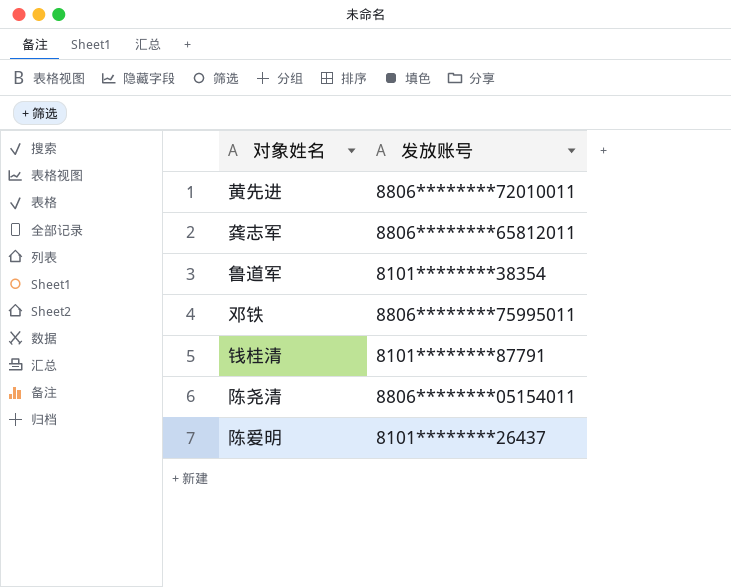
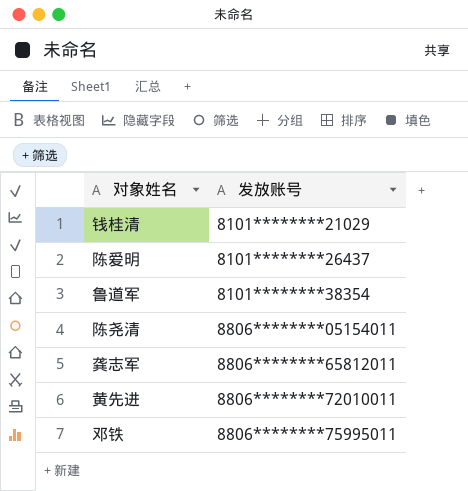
row order: none -> 发放账号 ascending
钱桂清 | 发放账号: 8101********87791 -> 8101********21029

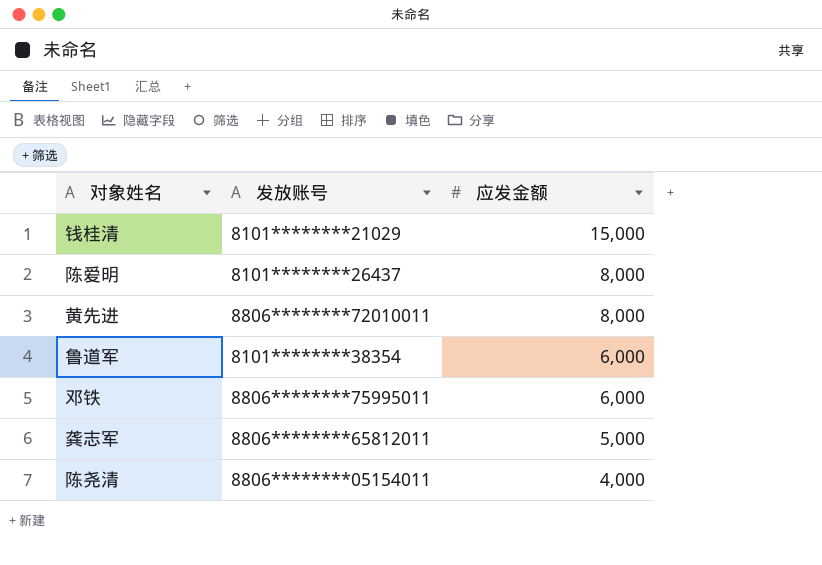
row order: 发放账号 ascending -> 应发金额 descending
column 应发金额 | position: none -> 3

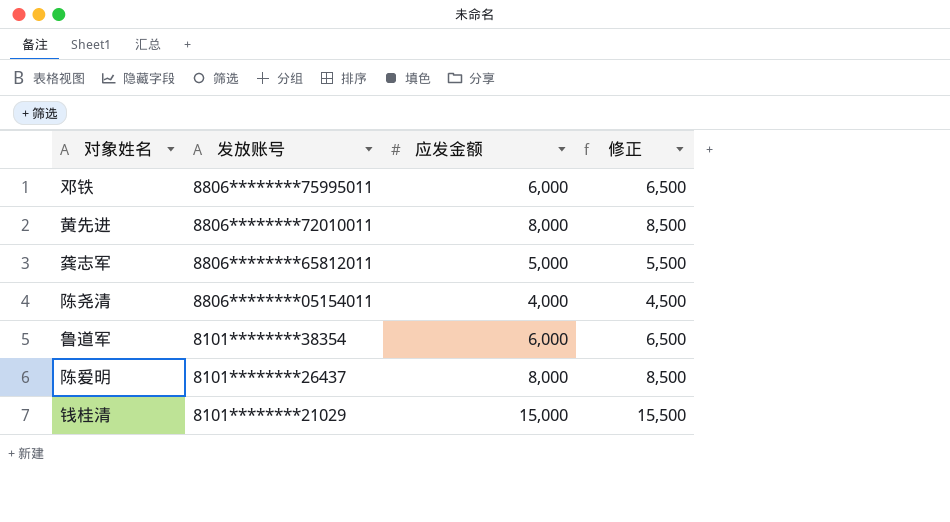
row order: 应发金额 descending -> 发放账号 descending
column 修正 | formula: none -> [应发金额] + 500

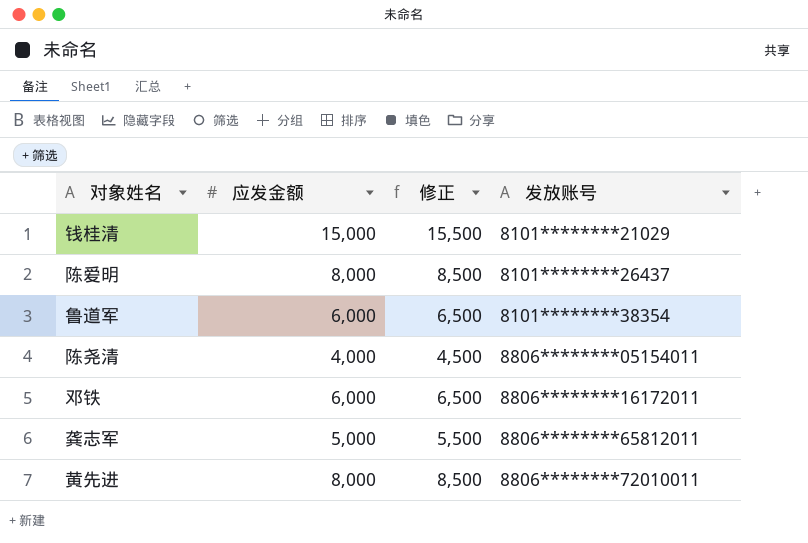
row order: 发放账号 descending -> 发放账号 ascending
column 发放账号 | position: 2 -> 4
邓铁 | 发放账号: 8806********75995011 -> 8806********16172011

